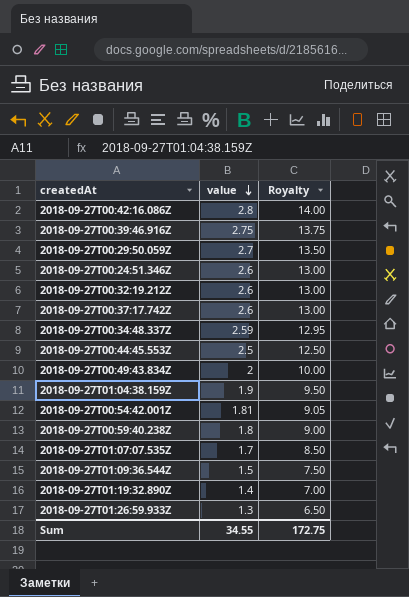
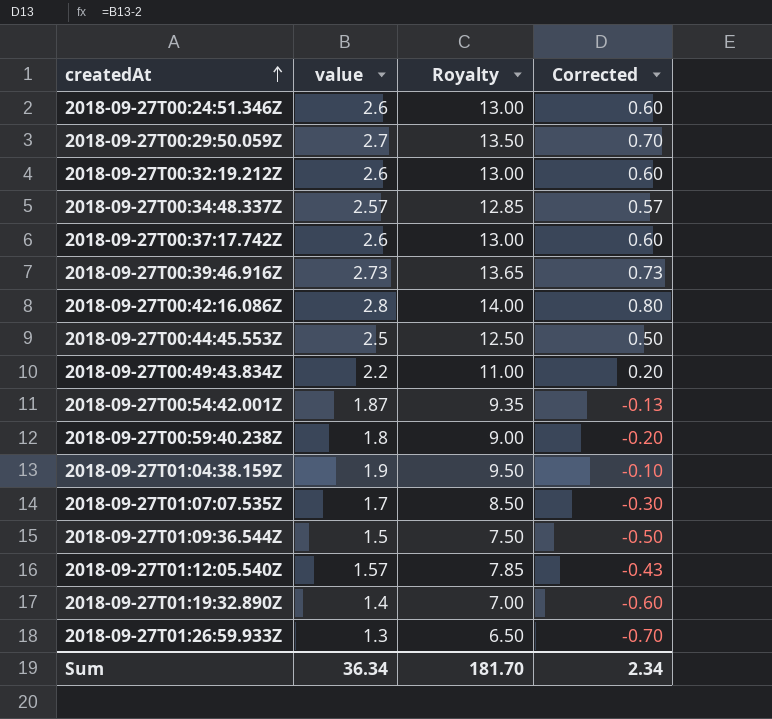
row order: value descending -> createdAt ascending
column Corrected | formula: none -> [value] - 2
2018-09-27T00:34:48.337Z | value: 2.59 -> 2.57
2018-09-27T00:34:48.337Z | Royalty: 12.95 -> 12.85
2018-09-27T00:39:46.916Z | value: 2.75 -> 2.73
2018-09-27T00:39:46.916Z | Royalty: 13.75 -> 13.65
2018-09-27T00:49:43.834Z | value: 2 -> 2.2
2018-09-27T00:49:43.834Z | Royalty: 10.00 -> 11.00
2018-09-27T00:54:42.001Z | value: 1.81 -> 1.87
2018-09-27T00:54:42.001Z | Royalty: 9.05 -> 9.35
row 2018-09-27T01:12:05.540Z: none -> 1.57 | 7.85 | -0.43
Sum | value: 34.55 -> 36.34
Sum | Royalty: 172.75 -> 181.70

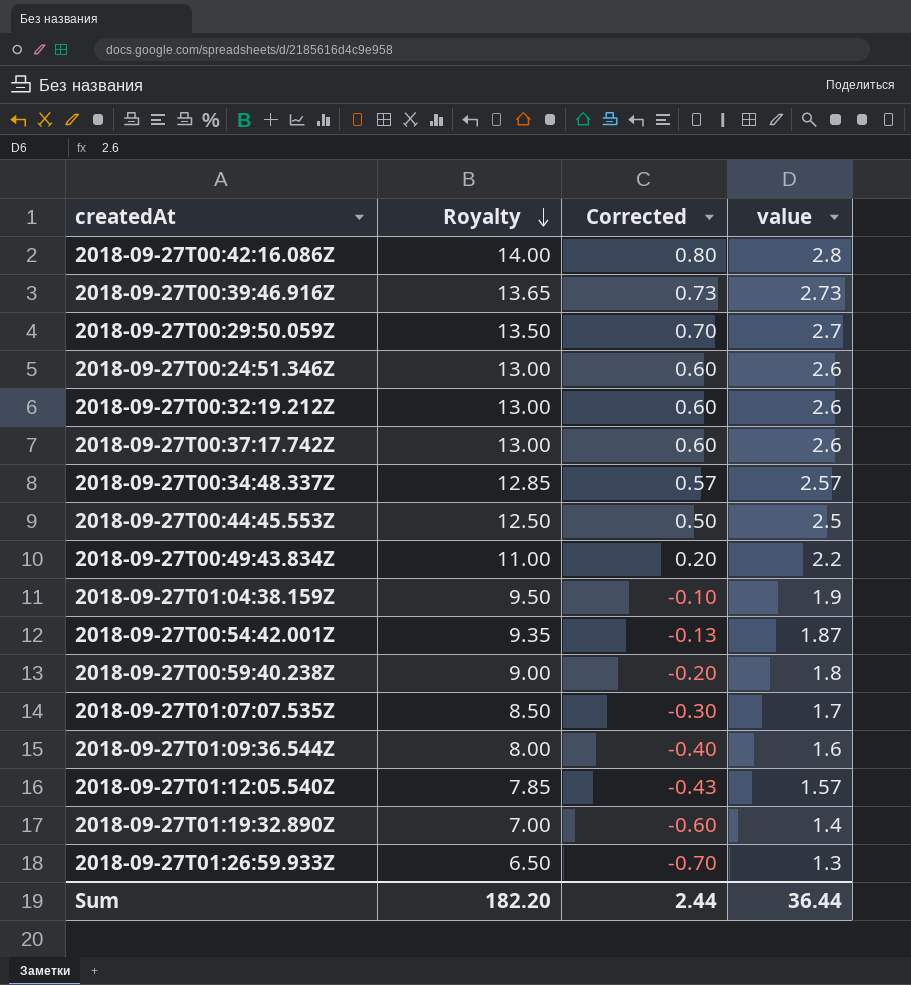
row order: createdAt ascending -> Royalty descending
column value | position: 2 -> 4
2018-09-27T01:09:36.544Z | Royalty: 7.50 -> 8.00
2018-09-27T01:09:36.544Z | Corrected: -0.50 -> -0.40
2018-09-27T01:09:36.544Z | value: 1.5 -> 1.6
Sum | Royalty: 181.70 -> 182.20
Sum | Corrected: 2.34 -> 2.44
Sum | value: 36.34 -> 36.44

